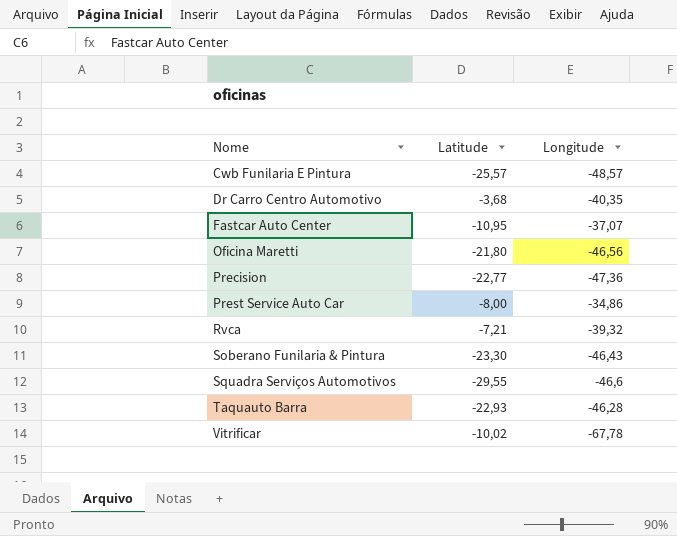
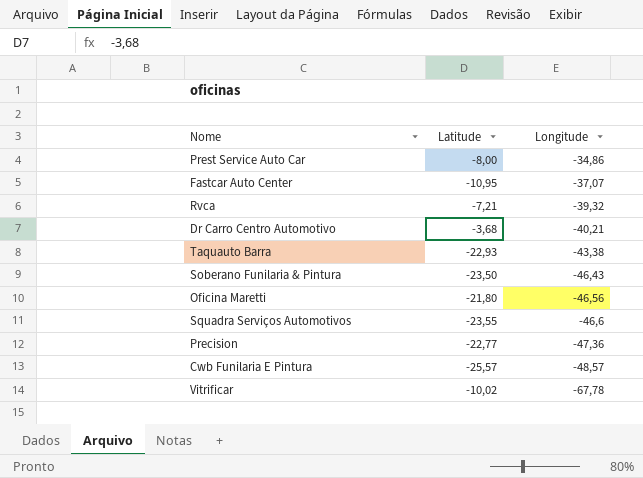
row order: Nome ascending -> Longitude descending
Dr Carro Centro Automotivo | Longitude: -40,35 -> -40,21
Taquauto Barra | Longitude: -46,28 -> -43,38
Soberano Funilaria & Pintura | Latitude: -23,30 -> -23,50
Squadra Serviços Automotivos | Latitude: -29,55 -> -23,55

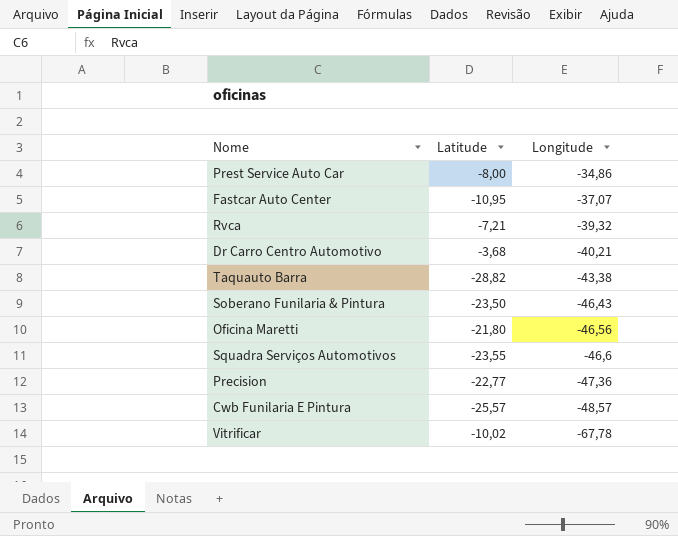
Taquauto Barra | Latitude: -22,93 -> -28,82

